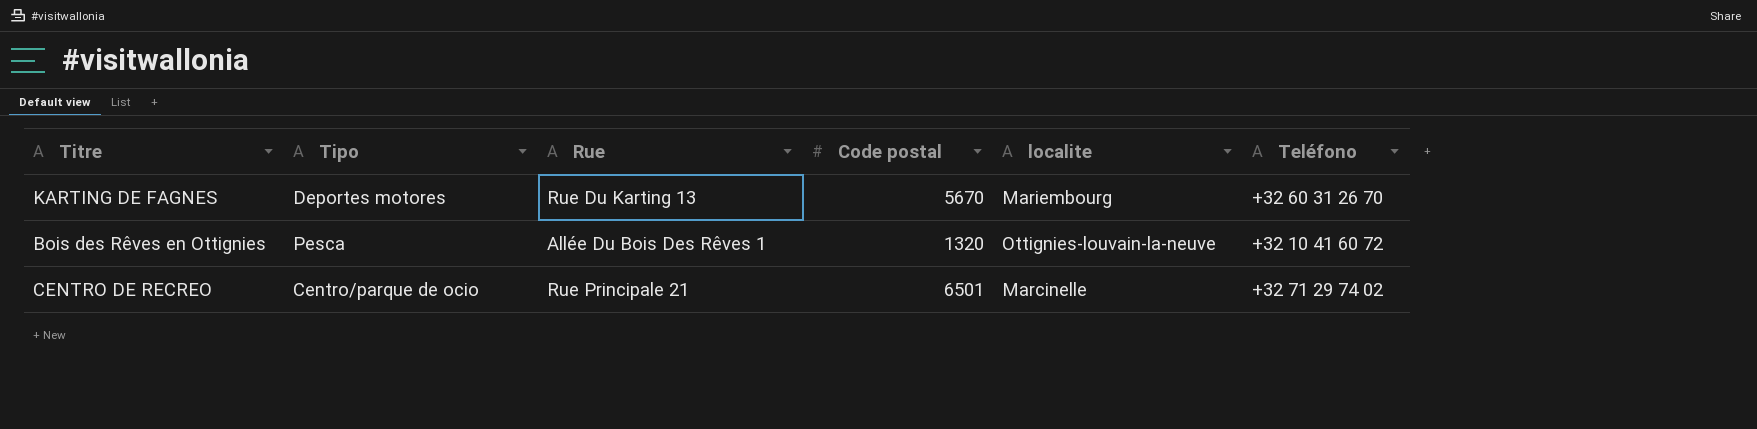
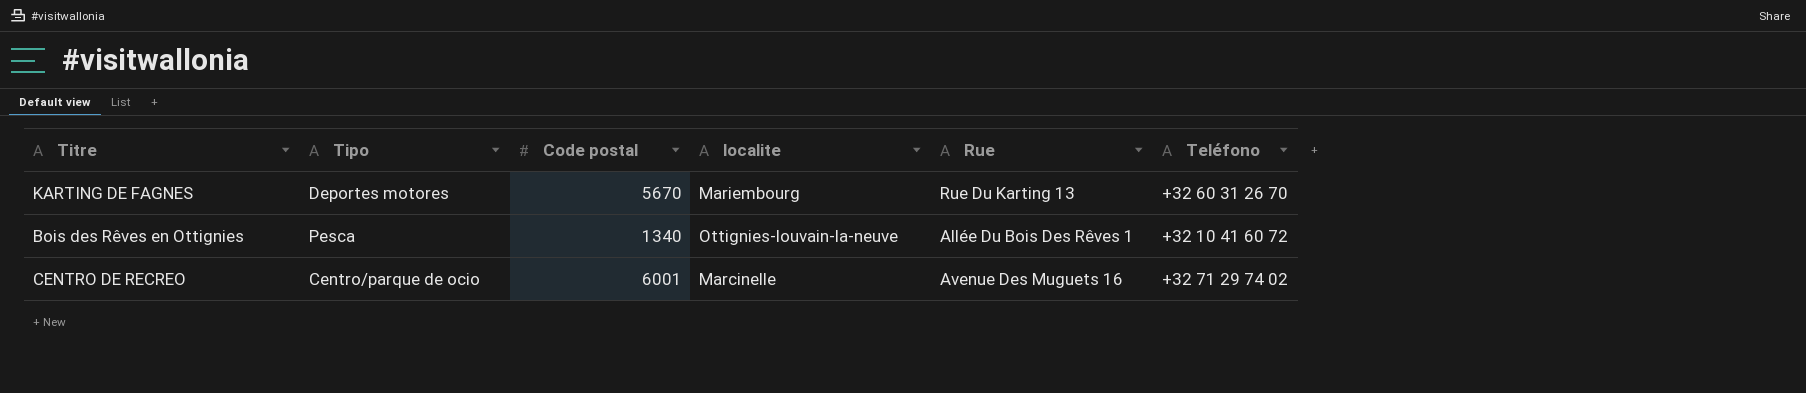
column Rue | position: 3 -> 5
Bois des Rêves en Ottignies | Code postal: 1320 -> 1340
CENTRO DE RECREO | Code postal: 6501 -> 6001
CENTRO DE RECREO | Rue: Rue Principale 21 -> Avenue Des Muguets 16

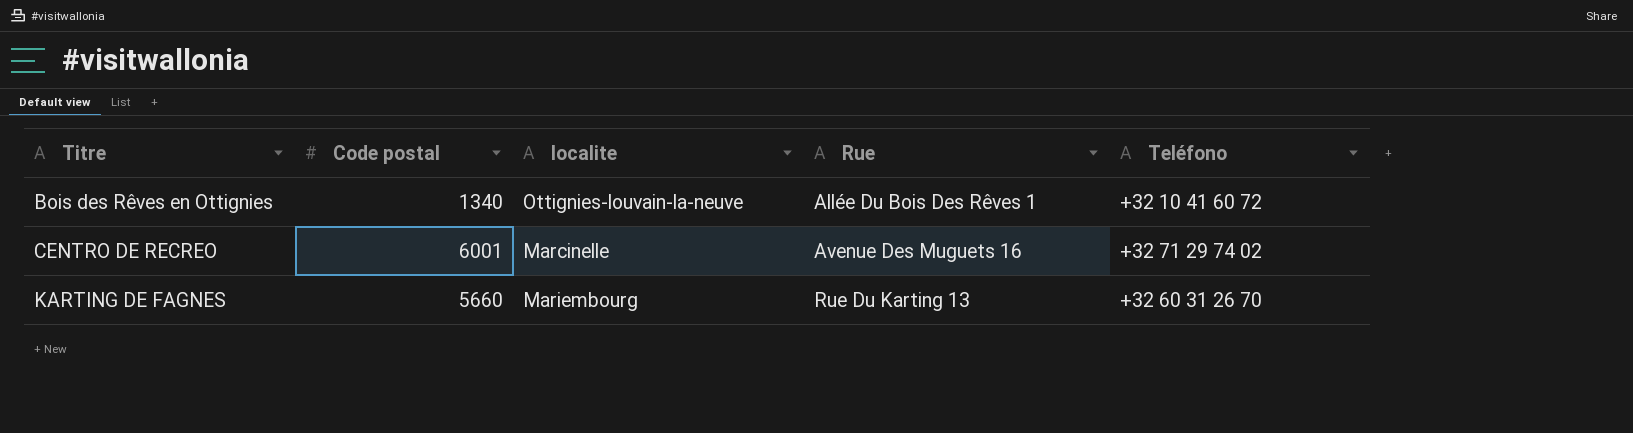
row order: none -> Titre ascending
column Tipo | position: 2 -> none
KARTING DE FAGNES | Code postal: 5670 -> 5660

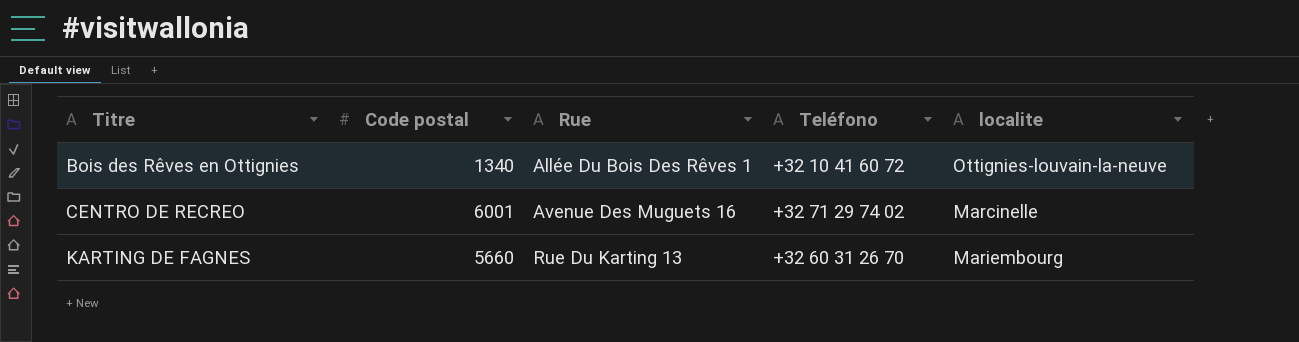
column localite | position: 3 -> 5

